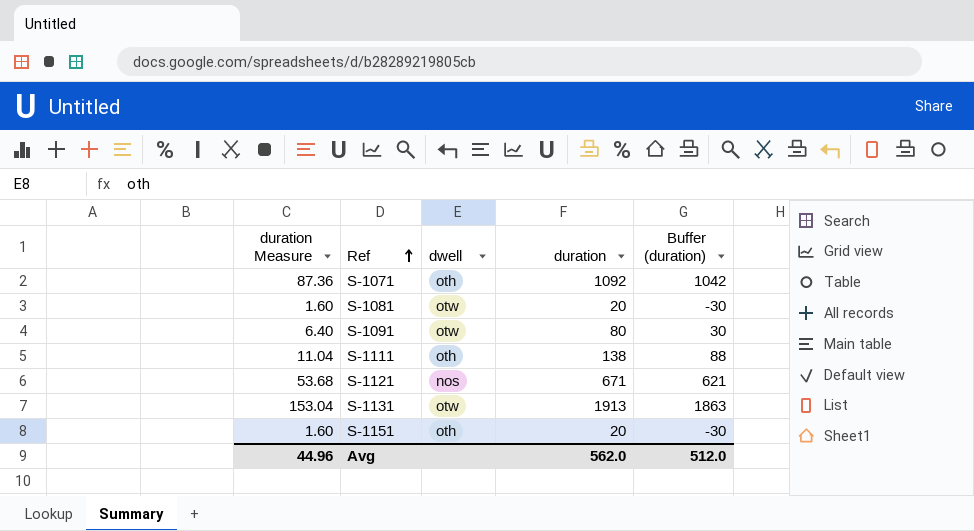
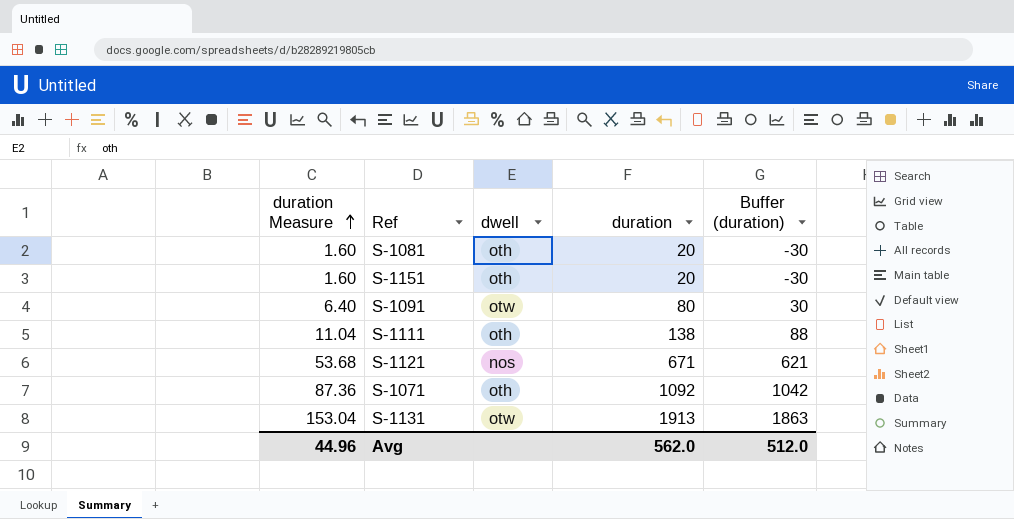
row order: Ref ascending -> duration Measure ascending
S-1081 | dwell: otw -> oth

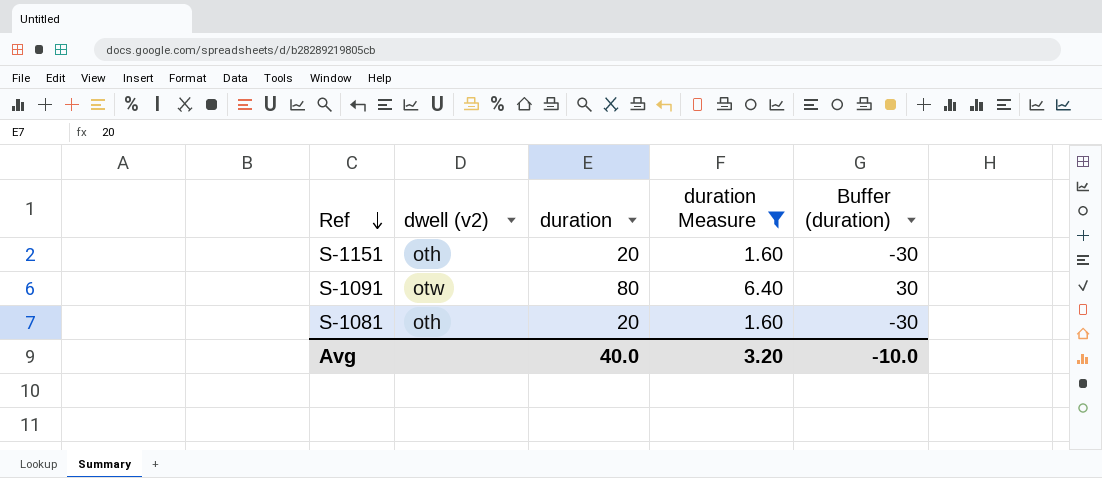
filter: none -> duration Measure <= 6.40
row order: duration Measure ascending -> Ref descending
column name: dwell -> dwell (v2)
column duration Measure | position: 1 -> 4
Avg | duration: 562.0 -> 40.0
Avg | duration Measure: 44.96 -> 3.20
Avg | Buffer (duration): 512.0 -> -10.0

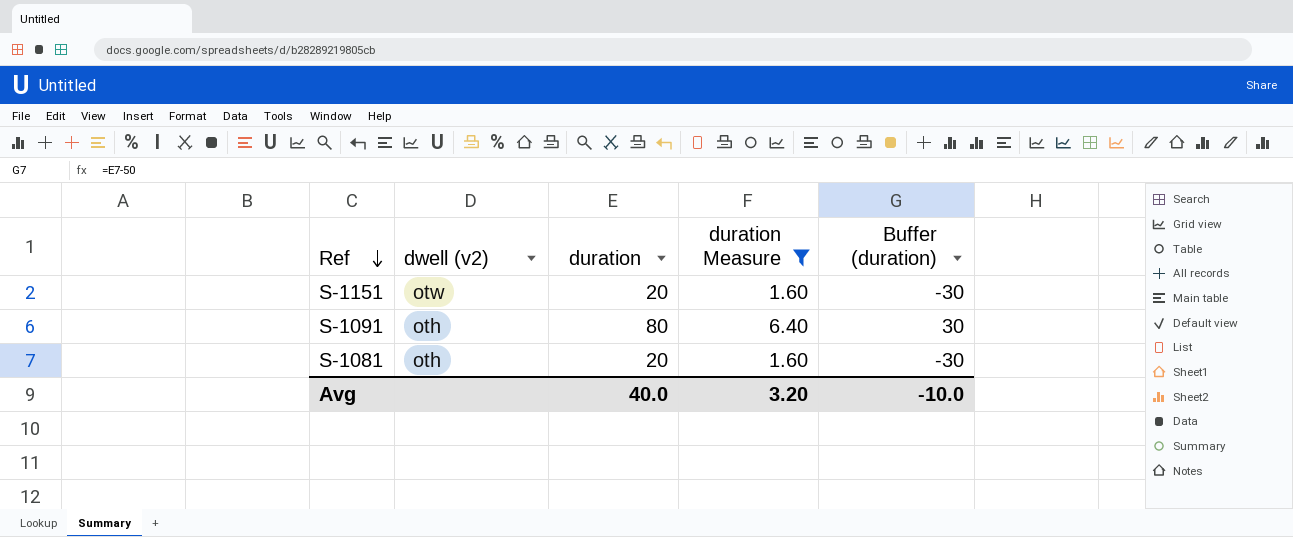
S-1151 | dwell (v2): oth -> otw
S-1091 | dwell (v2): otw -> oth

